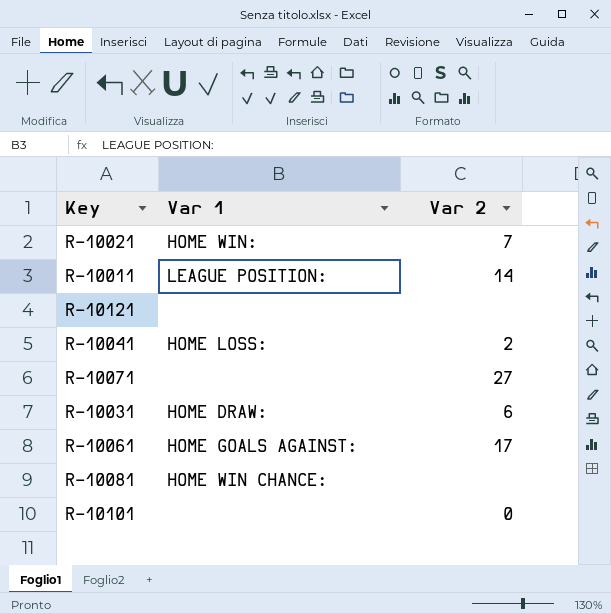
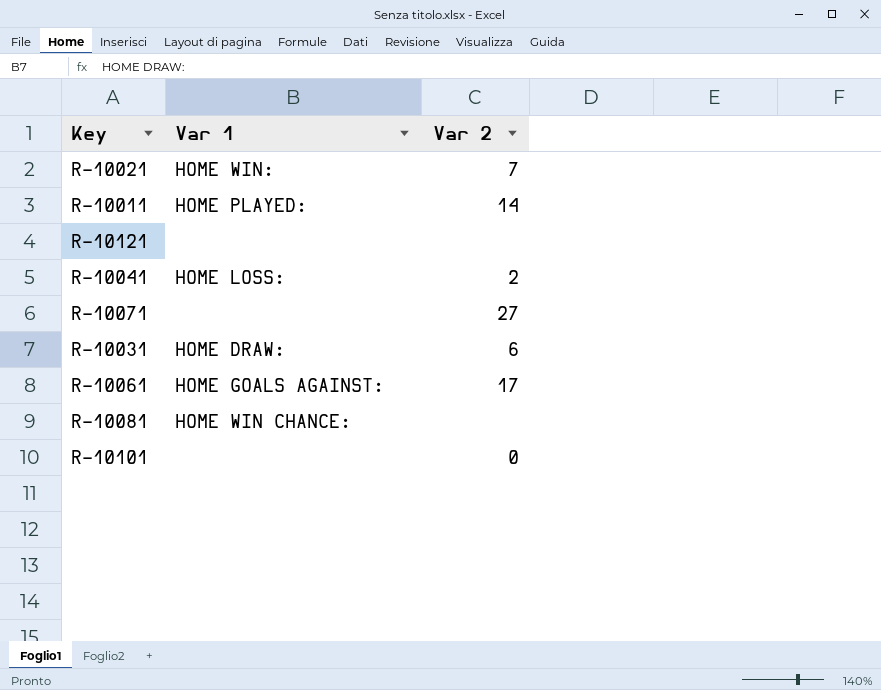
R-10011 | Var 1: LEAGUE POSITION: -> HOME PLAYED:

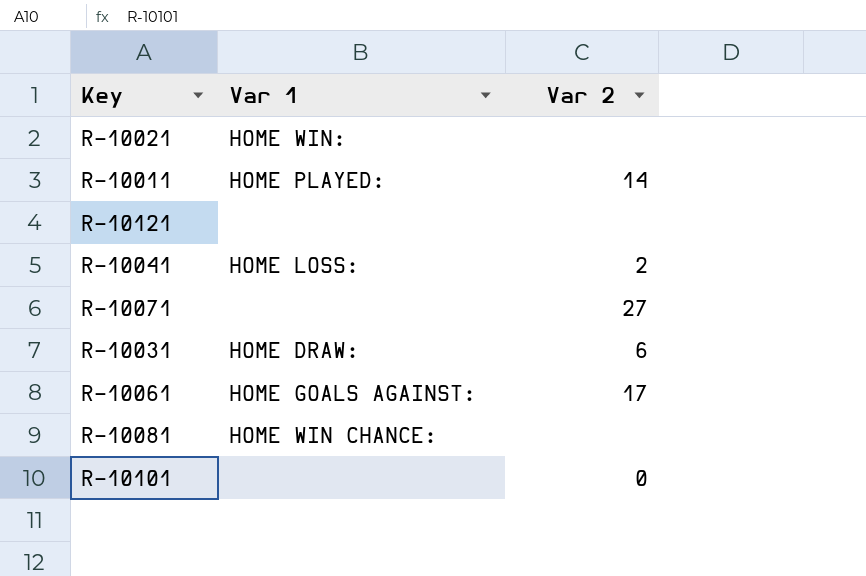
R-10021 | Var 2: 7 -> none

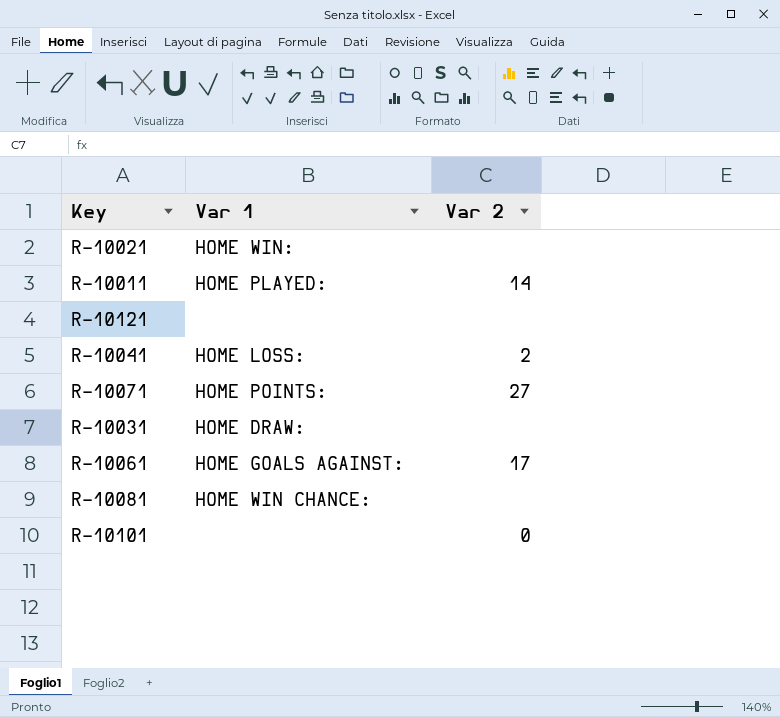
R-10071 | Var 1: none -> HOME POINTS:
R-10031 | Var 2: 6 -> none

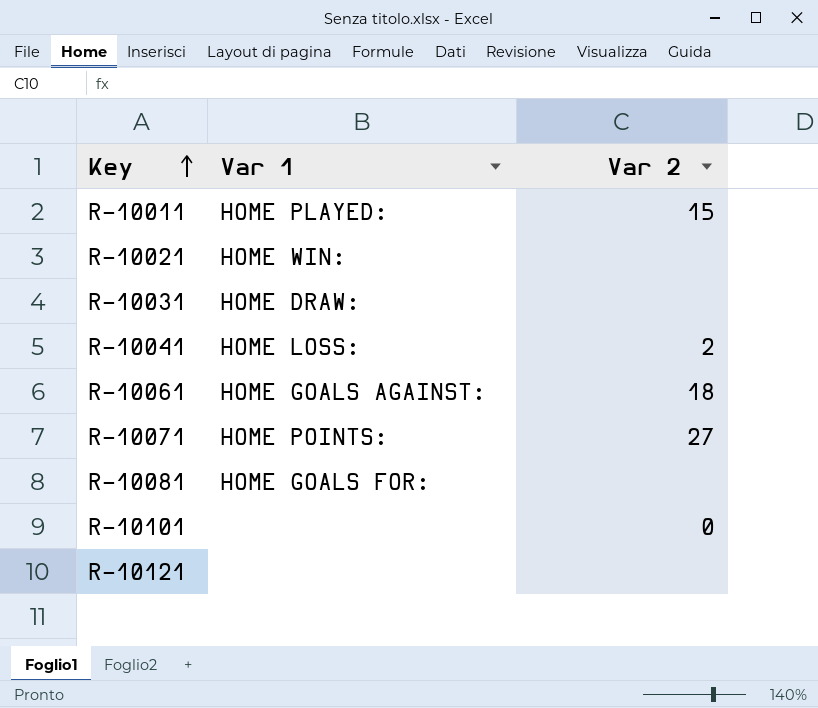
row order: none -> Key ascending
R-10011 | Var 2: 14 -> 15
R-10061 | Var 2: 17 -> 18
R-10081 | Var 1: HOME WIN CHANCE: -> HOME GOALS FOR:

